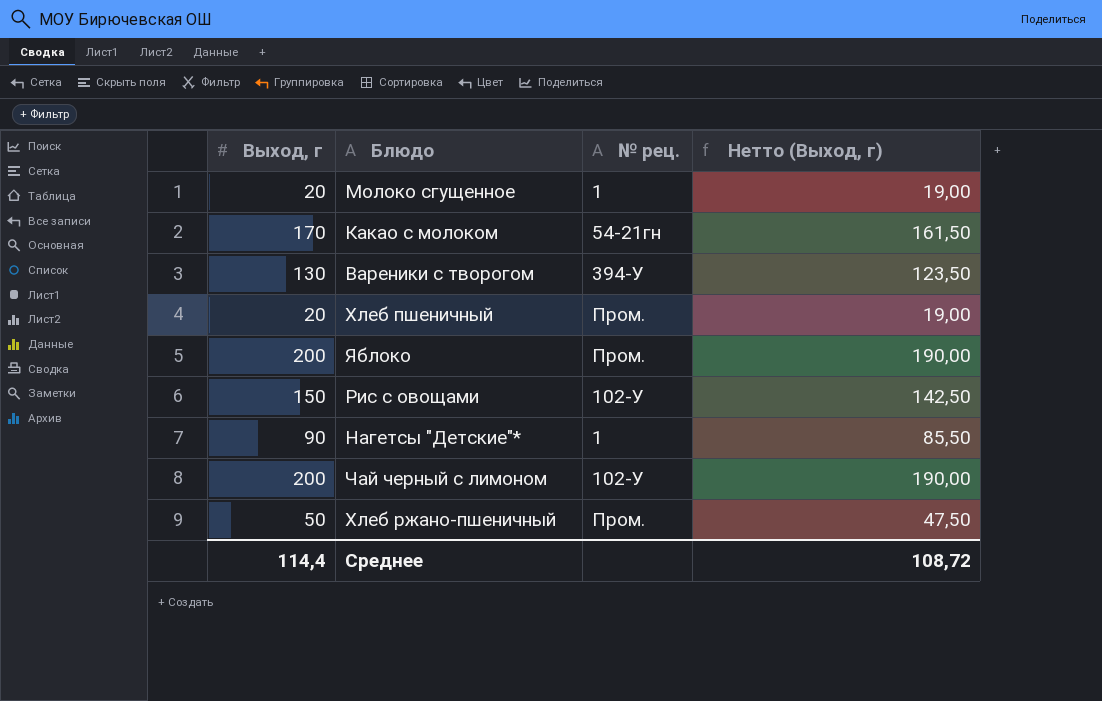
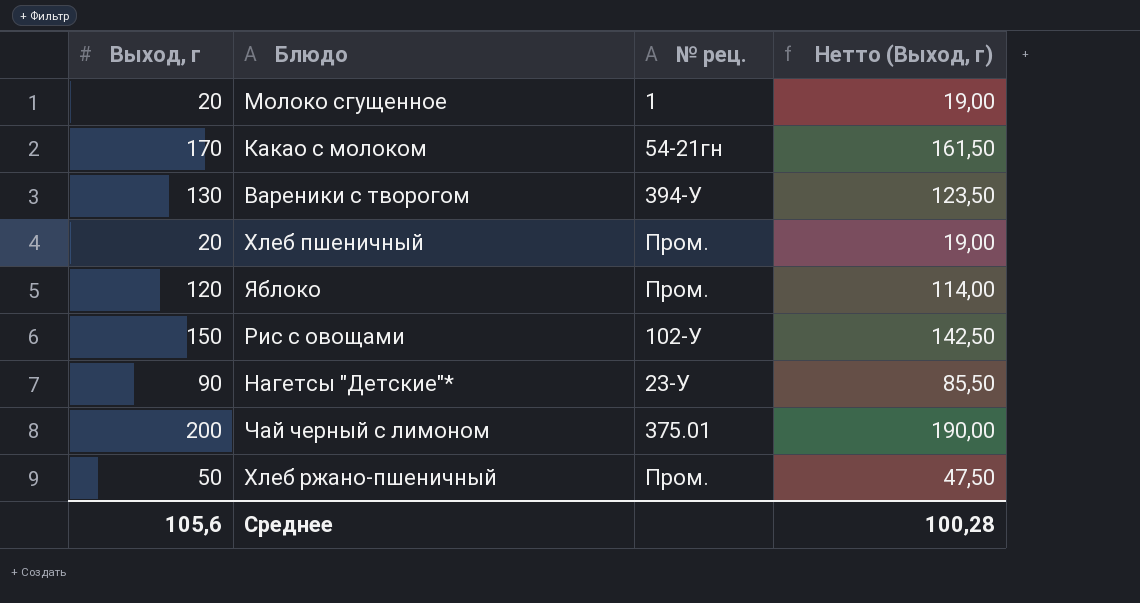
Яблоко | Выход, г: 200 -> 120
Яблоко | Нетто (Выход, г): 190,00 -> 114,00
Нагетсы "Детские"* | № рец.: 1 -> 23-У
Чай черный с лимоном | № рец.: 102-У -> 375.01
Среднее | Выход, г: 114,4 -> 105,6
Среднее | Нетто (Выход, г): 108,72 -> 100,28

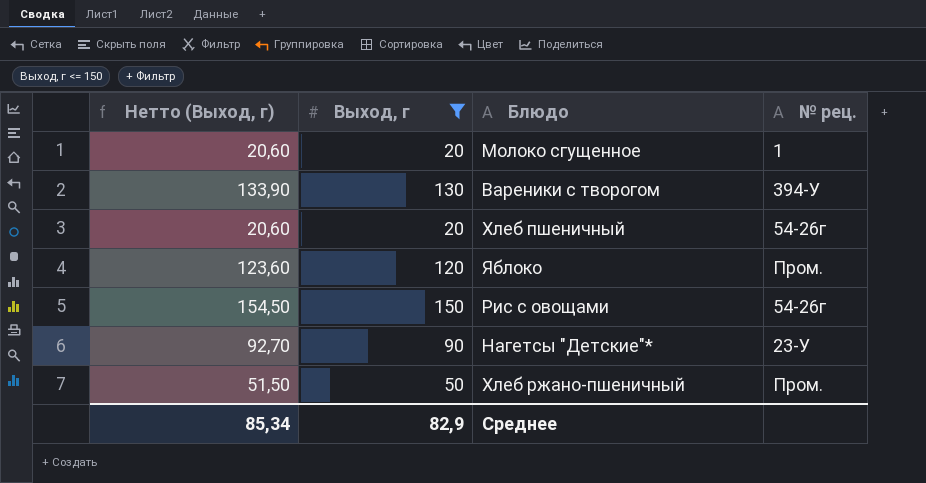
filter: none -> Выход, г <= 150
column Нетто (Выход, г) | formula: [Выход, г] * 0,95 -> [Выход, г] * 1,03
column Нетто (Выход, г) | position: 4 -> 1
Хлеб пшеничный | № рец.: Пром. -> 54-26г
Рис с овощами | № рец.: 102-У -> 54-26г
Среднее | Нетто (Выход, г): 100,28 -> 85,34
Среднее | Выход, г: 105,6 -> 82,9

